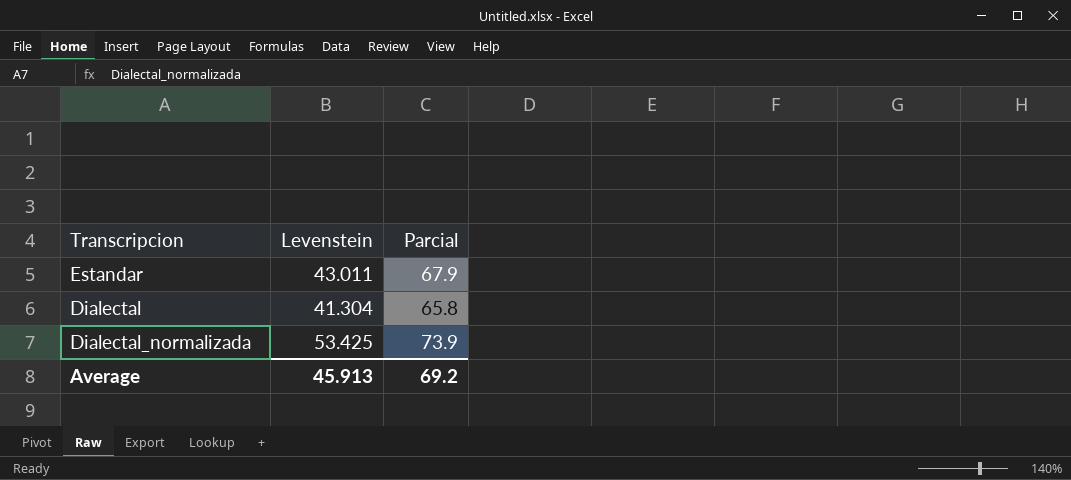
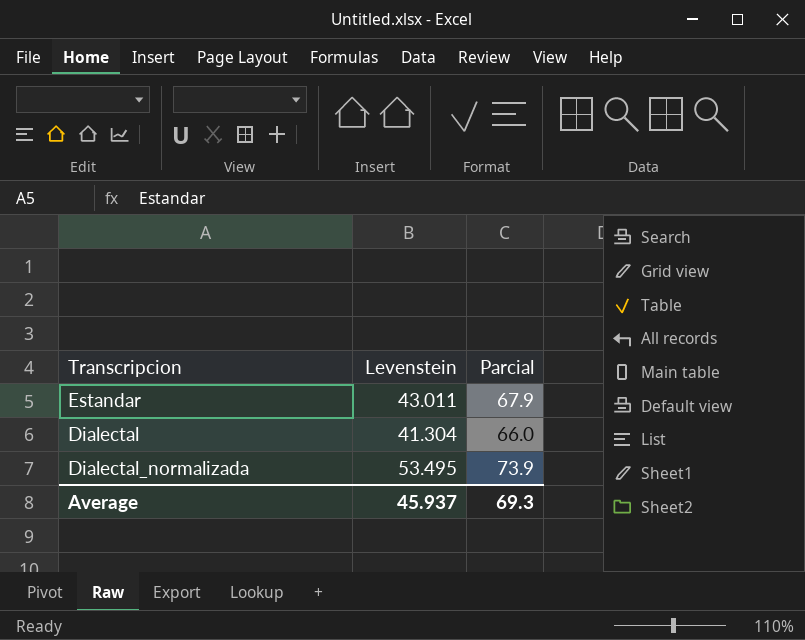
Dialectal | Parcial: 65.8 -> 66.0
Dialectal_normalizada | Levenstein: 53.425 -> 53.495
Average | Levenstein: 45.913 -> 45.937
Average | Parcial: 69.2 -> 69.3

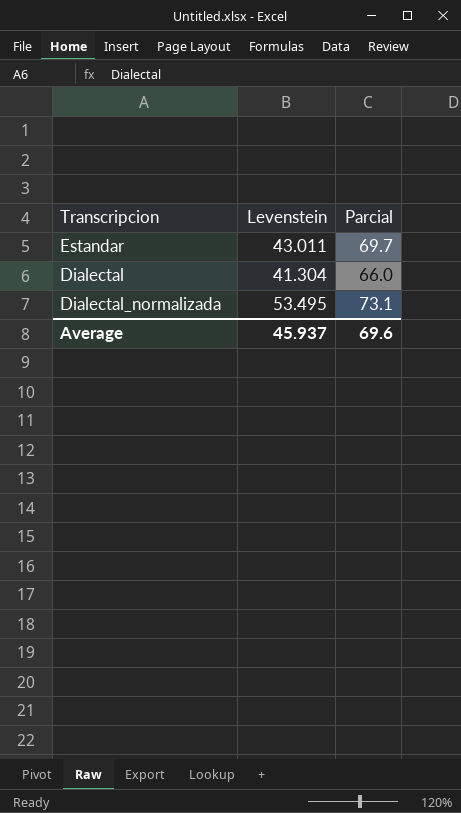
Estandar | Parcial: 67.9 -> 69.7
Dialectal_normalizada | Parcial: 73.9 -> 73.1
Average | Parcial: 69.3 -> 69.6

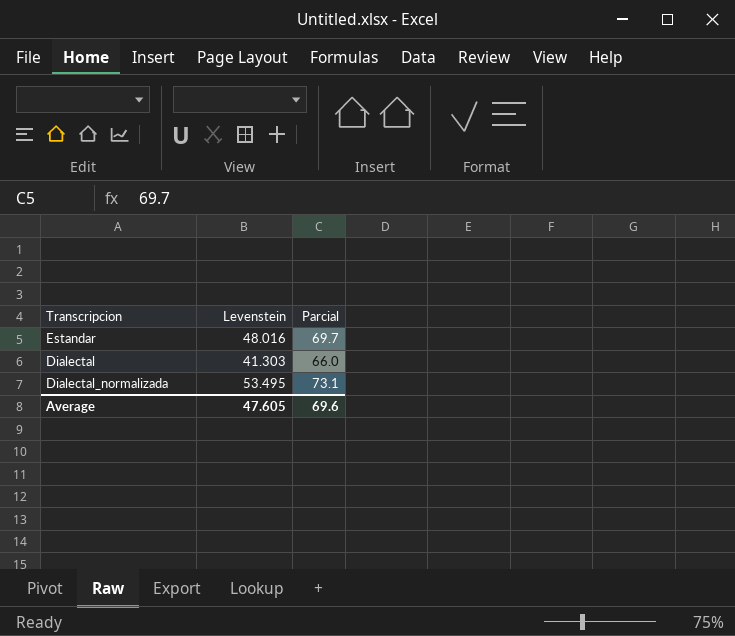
Estandar | Levenstein: 43.011 -> 48.016
Dialectal | Levenstein: 41.304 -> 41.303
Average | Levenstein: 45.937 -> 47.605

